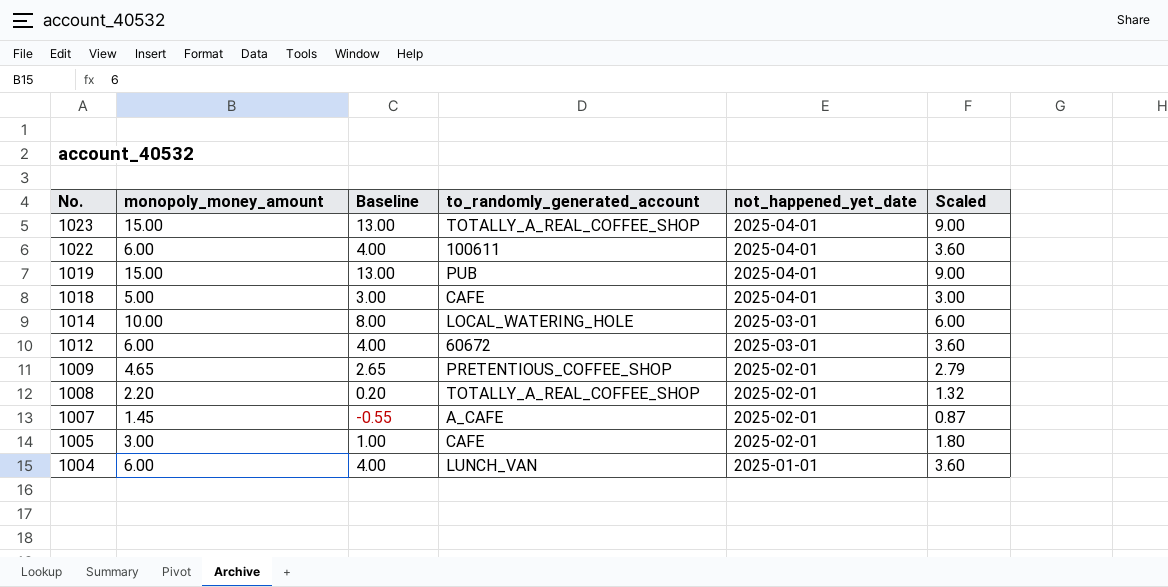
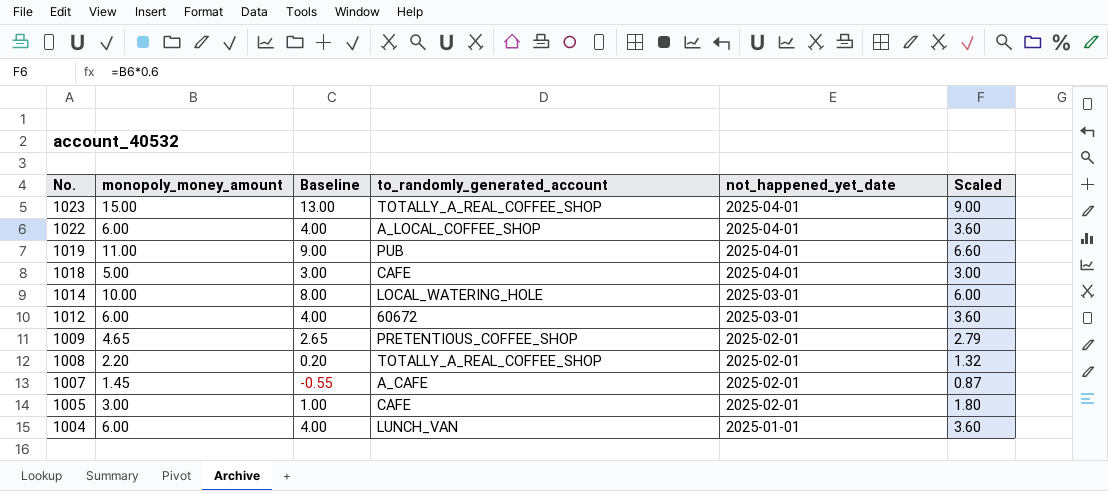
1022 | to_randomly_generated_account: 100611 -> A_LOCAL_COFFEE_SHOP
1019 | monopoly_money_amount: 15.00 -> 11.00
1019 | Baseline: 13.00 -> 9.00
1019 | Scaled: 9.00 -> 6.60

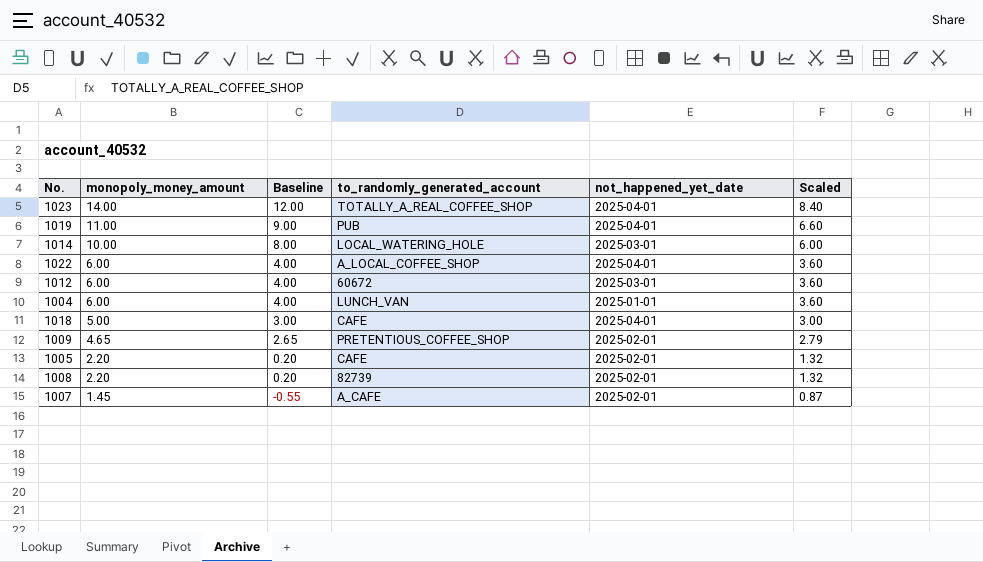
row order: No. descending -> monopoly_money_amount descending
1023 | monopoly_money_amount: 15.00 -> 14.00
1023 | Baseline: 13.00 -> 12.00
1023 | Scaled: 9.00 -> 8.40
1005 | monopoly_money_amount: 3.00 -> 2.20
1005 | Baseline: 1.00 -> 0.20
1005 | Scaled: 1.80 -> 1.32
1008 | to_randomly_generated_account: TOTALLY_A_REAL_COFFEE_SHOP -> 82739

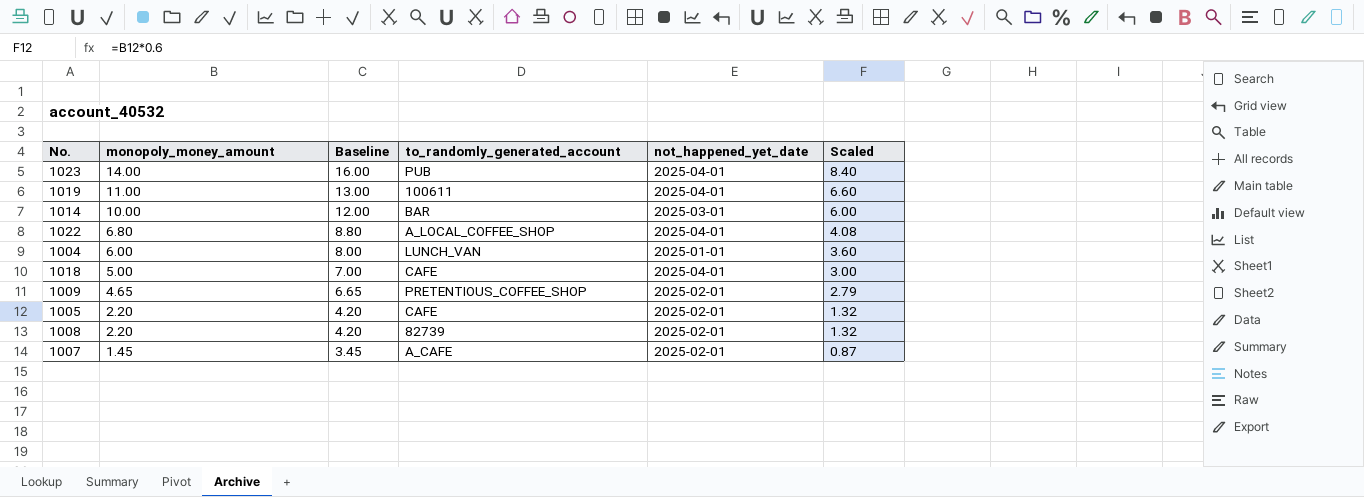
column Baseline | formula: [monopoly_money_amount] - 2 -> [monopoly_money_amount] + 2
row 1012: 6.00 | 4.00 | 60672 | 2025-03-01 | 3.60 -> none
1023 | to_randomly_generated_account: TOTALLY_A_REAL_COFFEE_SHOP -> PUB
1019 | to_randomly_generated_account: PUB -> 100611
1014 | to_randomly_generated_account: LOCAL_WATERING_HOLE -> BAR
1022 | monopoly_money_amount: 6.00 -> 6.80
1022 | Scaled: 3.60 -> 4.08

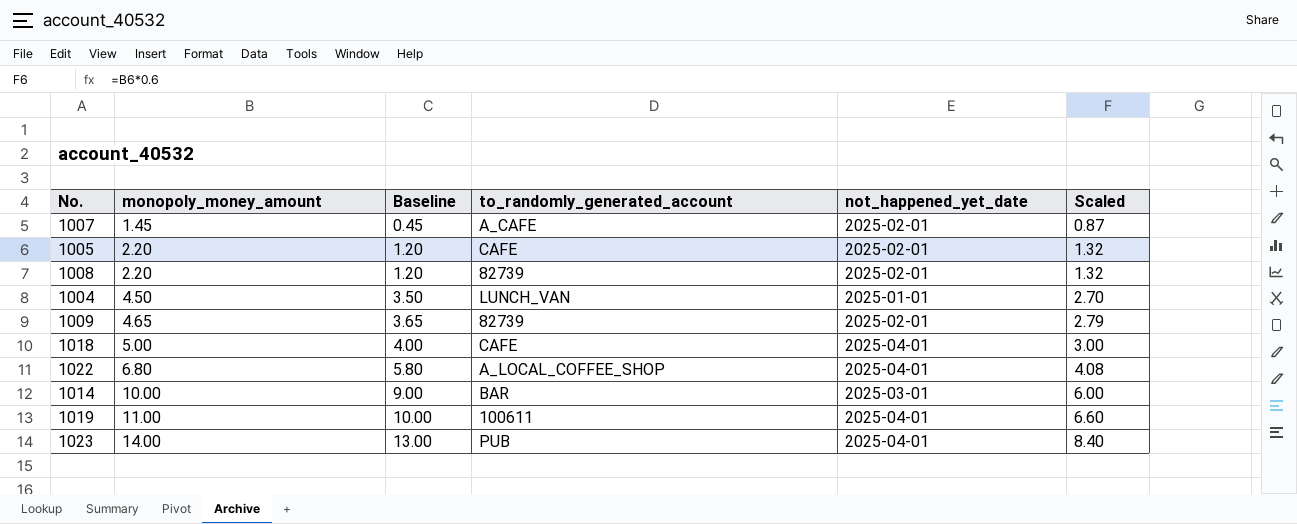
row order: monopoly_money_amount descending -> monopoly_money_amount ascending
column Baseline | formula: [monopoly_money_amount] + 2 -> [monopoly_money_amount] - 1
1004 | monopoly_money_amount: 6.00 -> 4.50
1004 | Scaled: 3.60 -> 2.70
1009 | to_randomly_generated_account: PRETENTIOUS_COFFEE_SHOP -> 82739

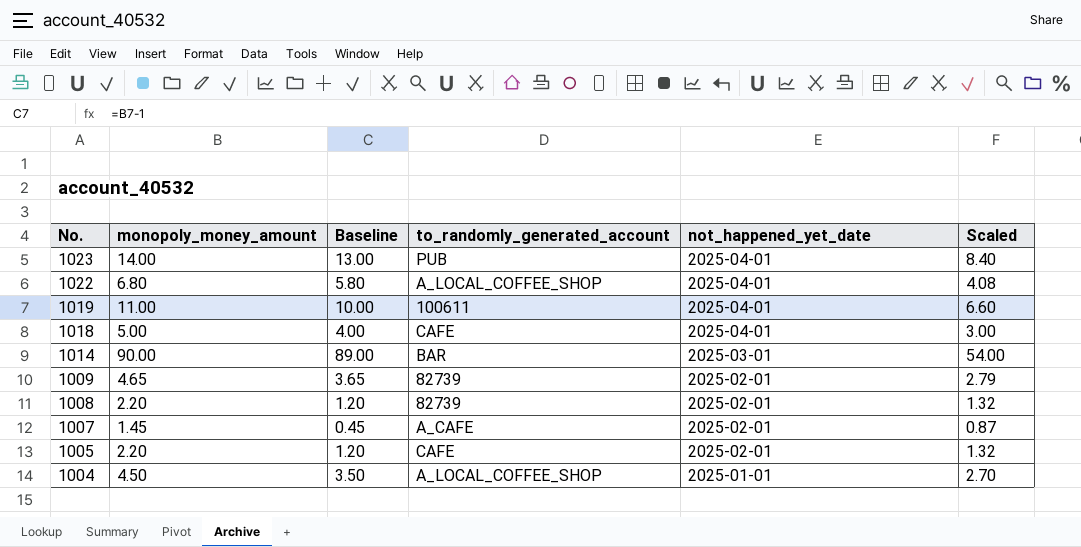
row order: monopoly_money_amount ascending -> No. descending
1014 | monopoly_money_amount: 10.00 -> 90.00
1014 | Baseline: 9.00 -> 89.00
1014 | Scaled: 6.00 -> 54.00
1004 | to_randomly_generated_account: LUNCH_VAN -> A_LOCAL_COFFEE_SHOP

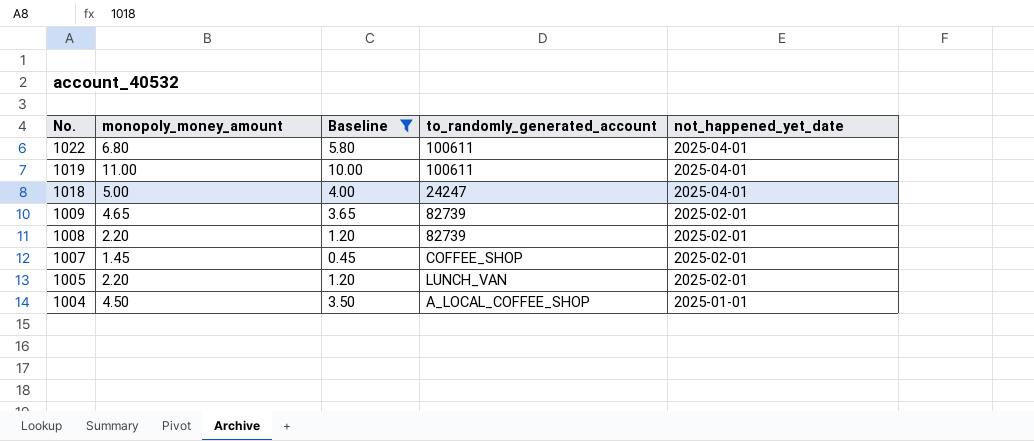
filter: none -> Baseline <= 10.00
column Scaled | formula: [monopoly_money_amount] * 0.6 -> none
1022 | to_randomly_generated_account: A_LOCAL_COFFEE_SHOP -> 100611
1018 | to_randomly_generated_account: CAFE -> 24247
1007 | to_randomly_generated_account: A_CAFE -> COFFEE_SHOP
1005 | to_randomly_generated_account: CAFE -> LUNCH_VAN

